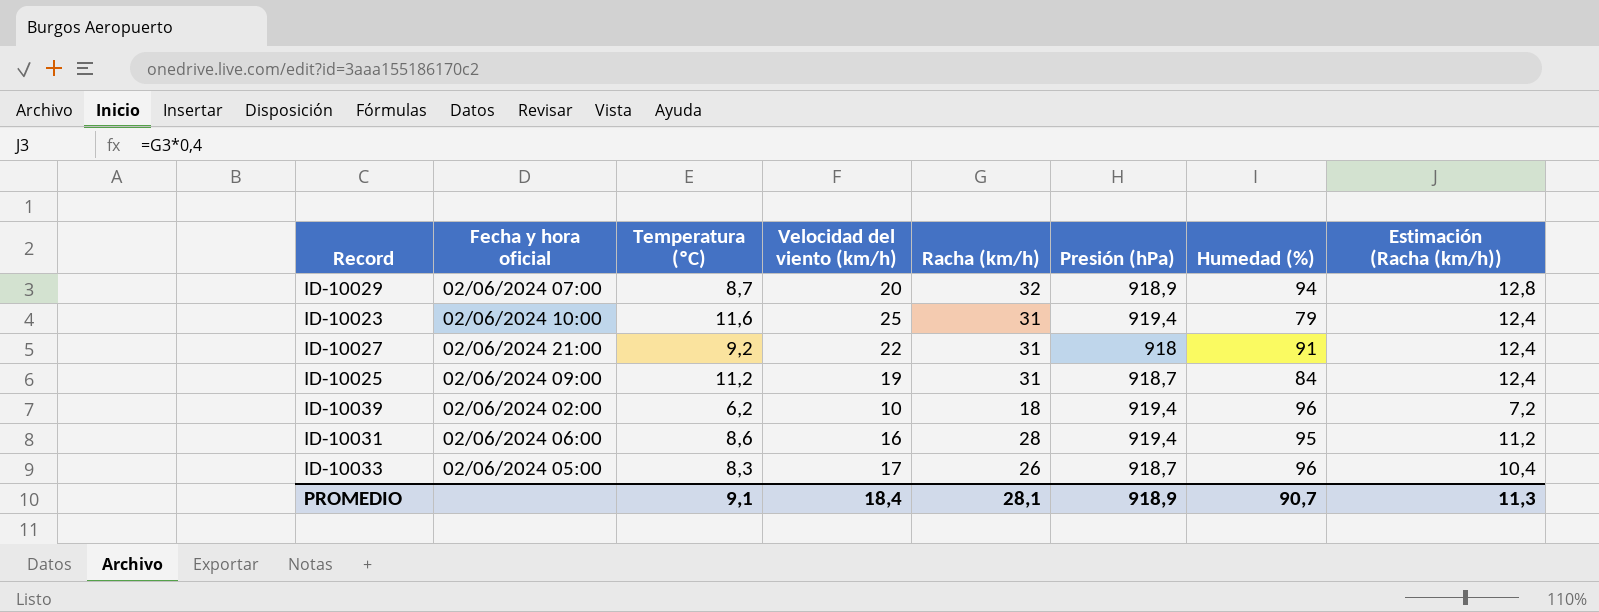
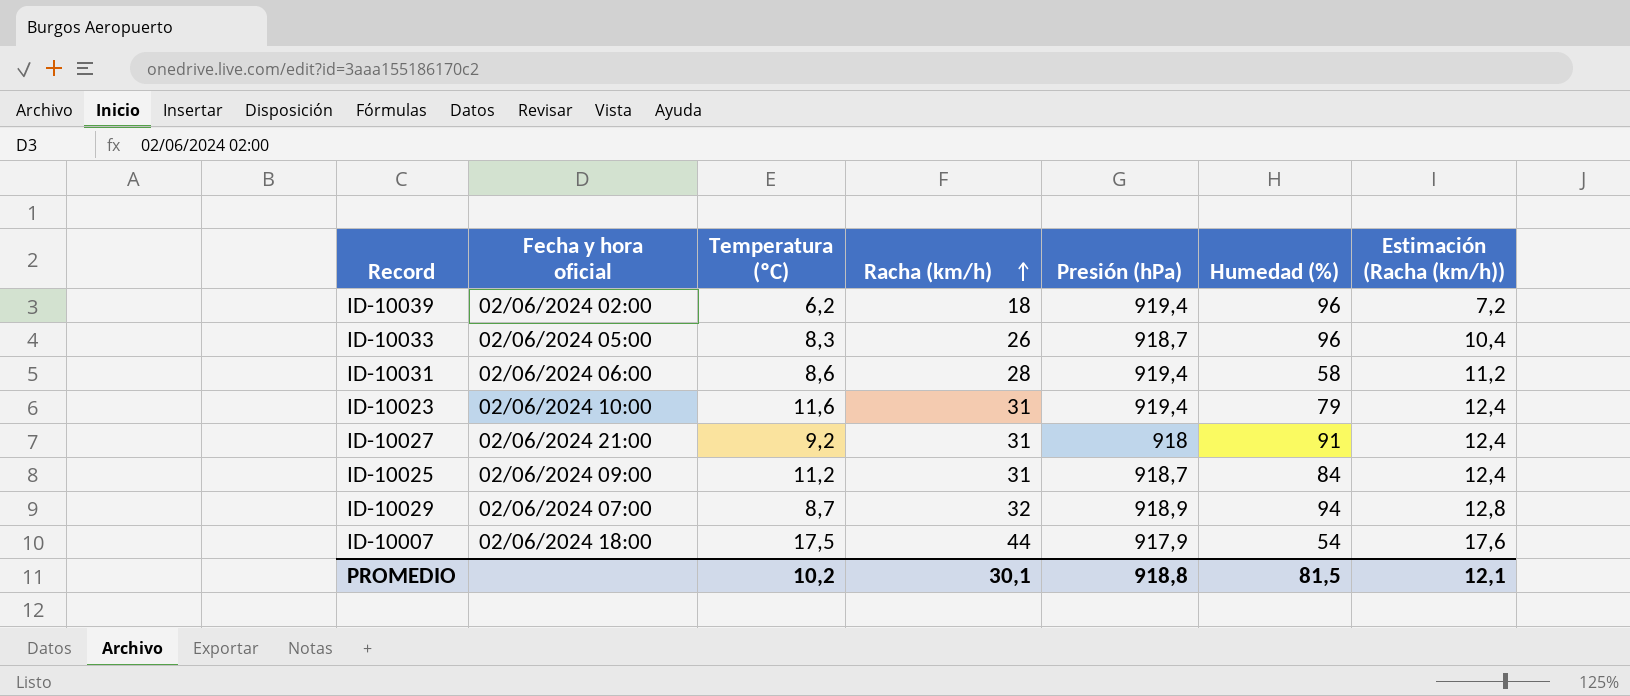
row order: none -> Racha (km/h) ascending
column Velocidad del viento (km/h) | position: 4 -> none
ID-10031 | Humedad (%): 95 -> 58
row ID-10007: none -> 02/06/2024 18:00 | 17,5 | 44 | 917,9 | 54 | 17,6
PROMEDIO | Temperatura (ºC): 9,1 -> 10,2
PROMEDIO | Racha (km/h): 28,1 -> 30,1
PROMEDIO | Presión (hPa): 918,9 -> 918,8
PROMEDIO | Humedad (%): 90,7 -> 81,5
PROMEDIO | Estimación (Racha (km/h)): 11,3 -> 12,1

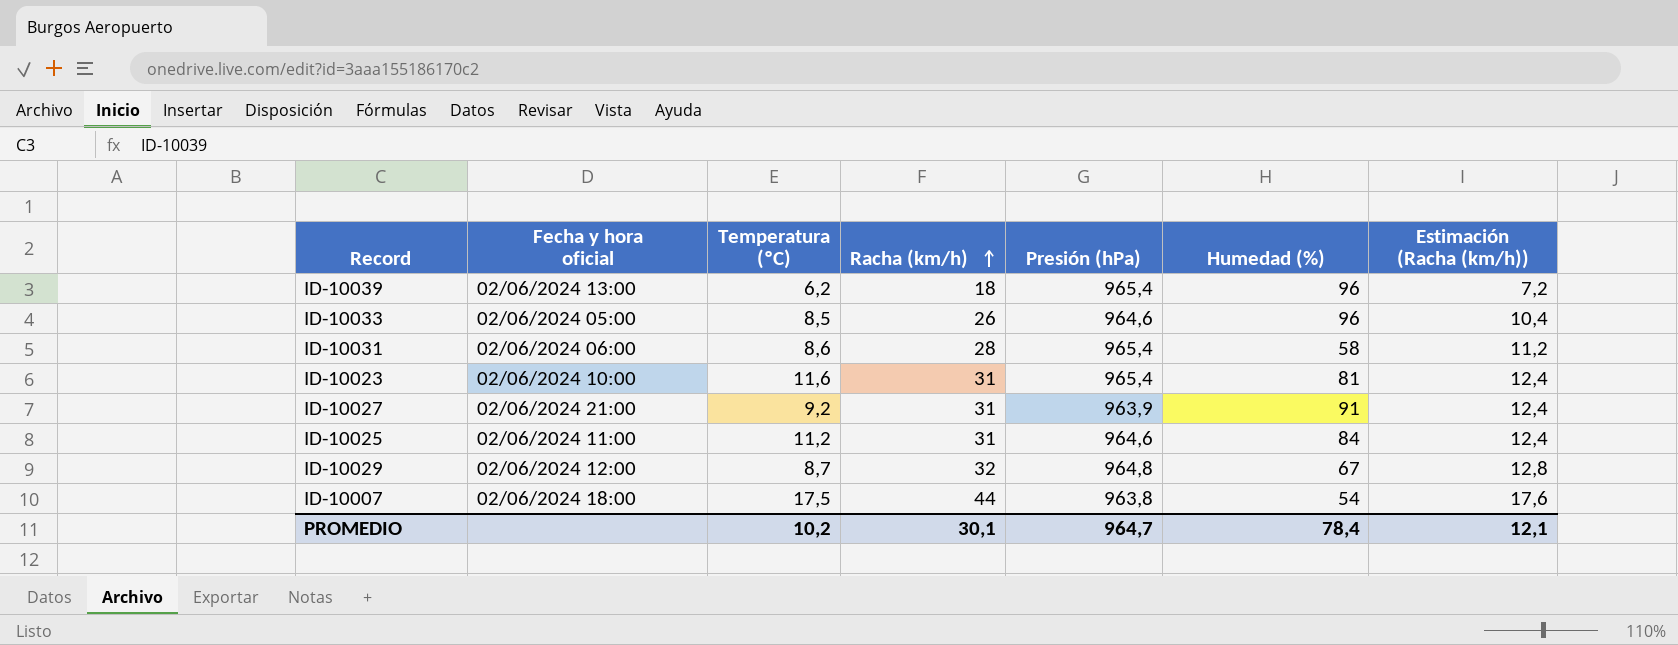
ID-10039 | Fecha y hora oficial: 02/06/2024 02:00 -> 02/06/2024 13:00
ID-10039 | Presión (hPa): 919,4 -> 965,4
ID-10033 | Temperatura (ºC): 8,3 -> 8,5
ID-10033 | Presión (hPa): 918,7 -> 964,6
ID-10031 | Presión (hPa): 919,4 -> 965,4
ID-10023 | Presión (hPa): 919,4 -> 965,4
ID-10023 | Humedad (%): 79 -> 81
ID-10027 | Presión (hPa): 918 -> 963,9
ID-10025 | Fecha y hora oficial: 02/06/2024 09:00 -> 02/06/2024 11:00
ID-10025 | Presión (hPa): 918,7 -> 964,6
ID-10029 | Fecha y hora oficial: 02/06/2024 07:00 -> 02/06/2024 12:00
ID-10029 | Presión (hPa): 918,9 -> 964,8
ID-10029 | Humedad (%): 94 -> 67
ID-10007 | Presión (hPa): 917,9 -> 963,8
PROMEDIO | Presión (hPa): 918,8 -> 964,7
PROMEDIO | Humedad (%): 81,5 -> 78,4

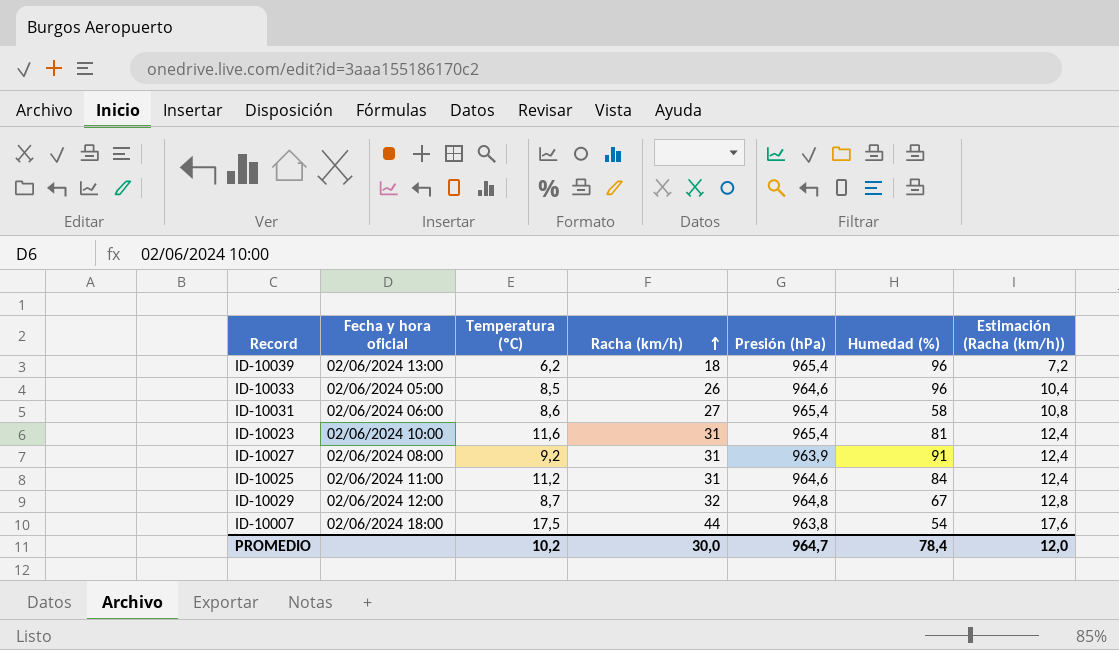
ID-10031 | Racha (km/h): 28 -> 27
ID-10031 | Estimación (Racha (km/h)): 11,2 -> 10,8
ID-10027 | Fecha y hora oficial: 02/06/2024 21:00 -> 02/06/2024 08:00
PROMEDIO | Racha (km/h): 30,1 -> 30,0
PROMEDIO | Estimación (Racha (km/h)): 12,1 -> 12,0

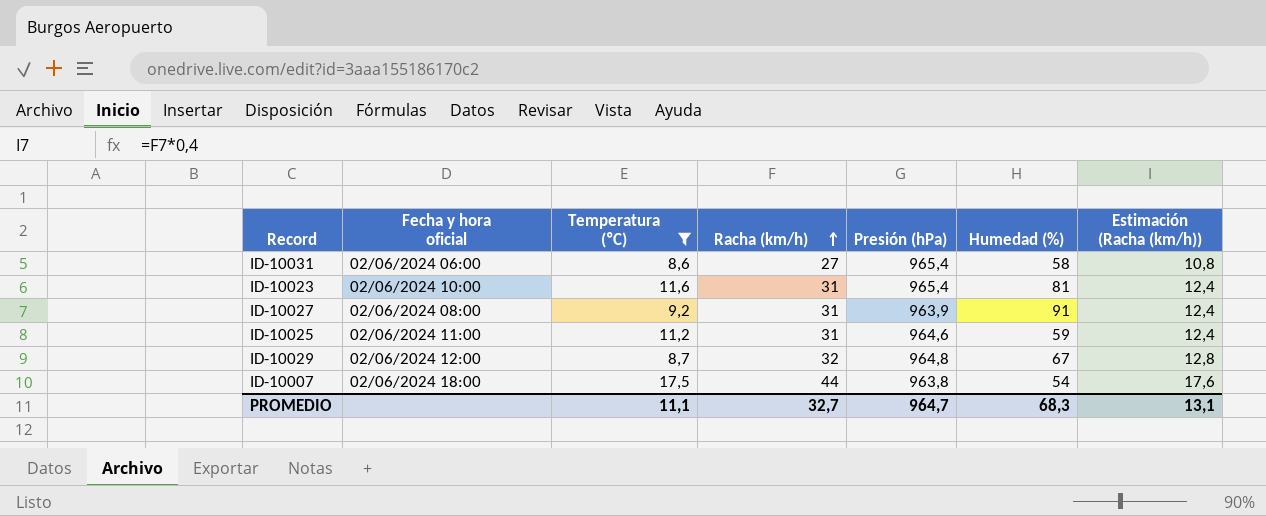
filter: none -> Temperatura (ºC) >= 8,6
ID-10025 | Humedad (%): 84 -> 59
PROMEDIO | Temperatura (ºC): 10,2 -> 11,1
PROMEDIO | Racha (km/h): 30,0 -> 32,7
PROMEDIO | Humedad (%): 78,4 -> 68,3
PROMEDIO | Estimación (Racha (km/h)): 12,0 -> 13,1

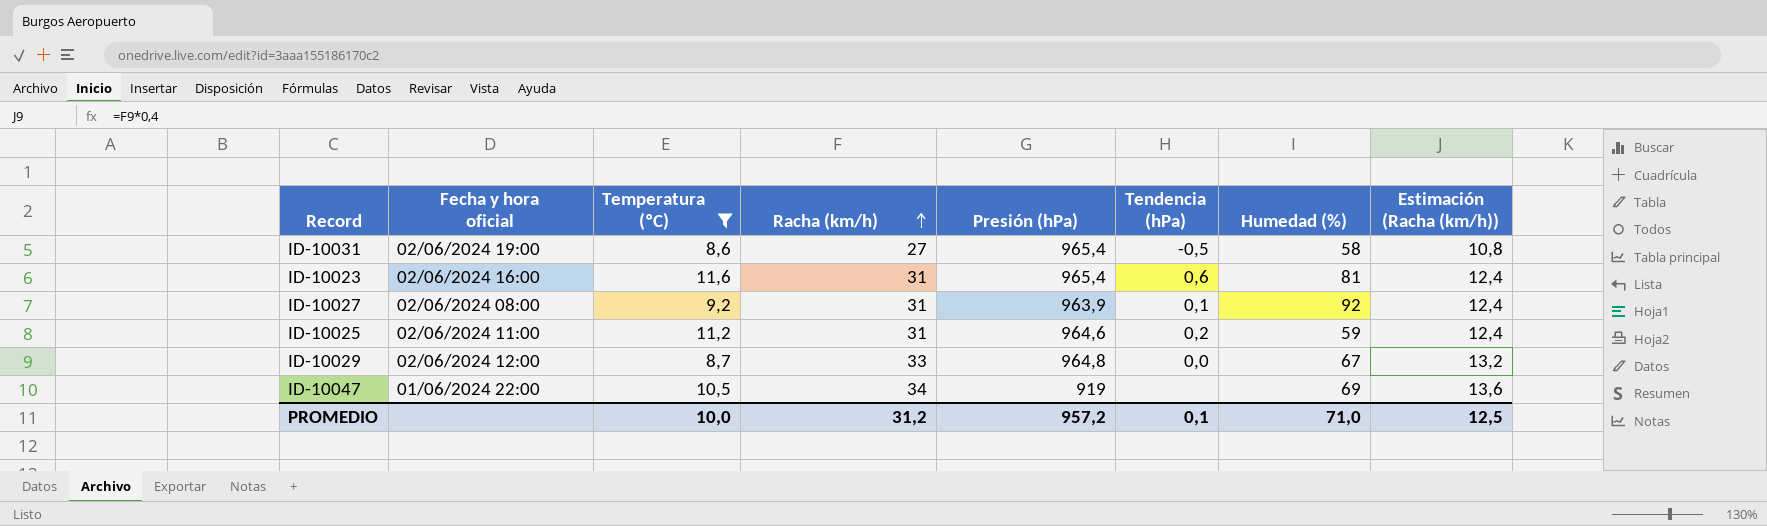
column Tendencia (hPa) | position: none -> 6
row ID-10007: 02/06/2024 18:00 | 17,5 | 44 | 963,8 | 54 | 17,6 -> none
ID-10031 | Fecha y hora oficial: 02/06/2024 06:00 -> 02/06/2024 19:00
ID-10023 | Fecha y hora oficial: 02/06/2024 10:00 -> 02/06/2024 16:00
ID-10027 | Humedad (%): 91 -> 92
ID-10029 | Racha (km/h): 32 -> 33
ID-10029 | Estimación (Racha (km/h)): 12,8 -> 13,2
row ID-10047: none -> 01/06/2024 22:00 | 10,5 | 34 | 919 | none | 69 | 13,6
PROMEDIO | Temperatura (ºC): 11,1 -> 10,0
PROMEDIO | Racha (km/h): 32,7 -> 31,2
PROMEDIO | Presión (hPa): 964,7 -> 957,2
PROMEDIO | Humedad (%): 68,3 -> 71,0
PROMEDIO | Estimación (Racha (km/h)): 13,1 -> 12,5

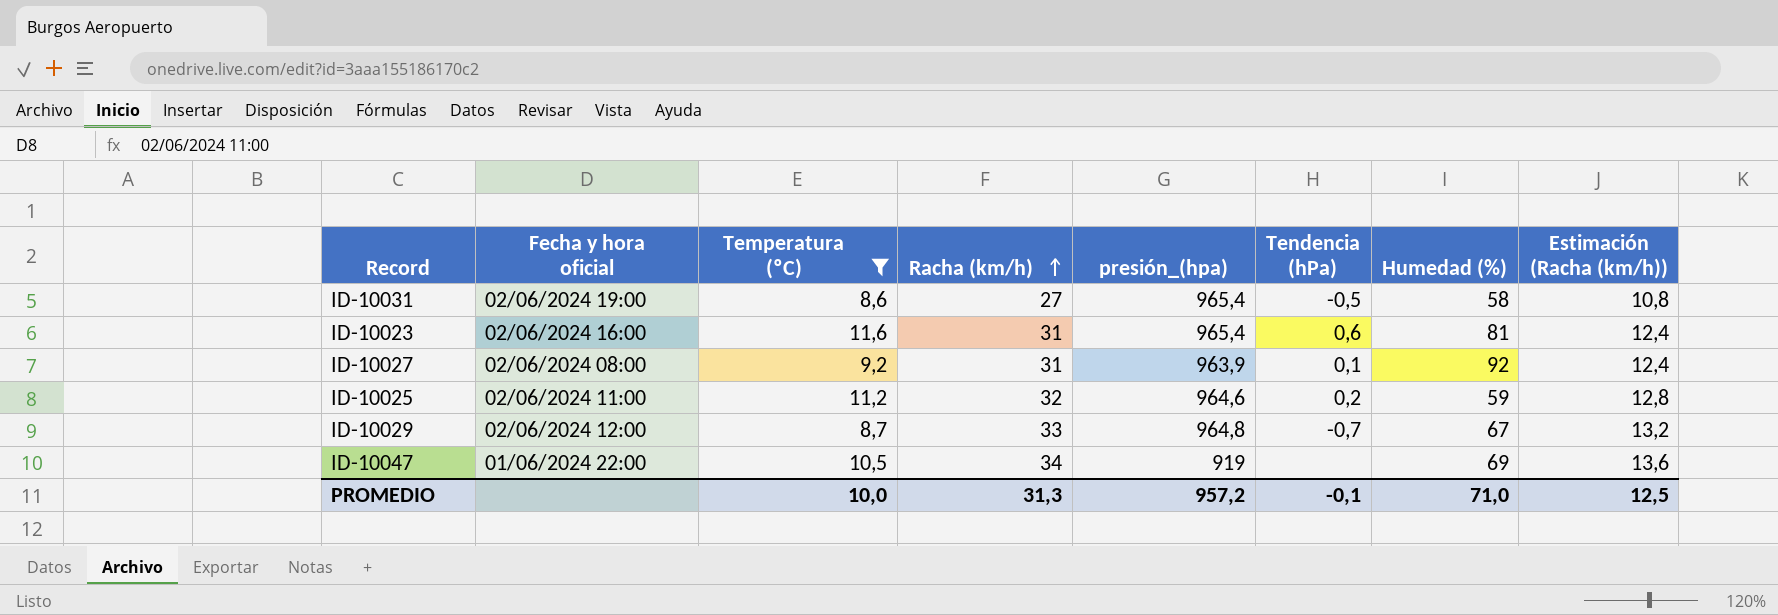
column name: Presión (hPa) -> presión_(hpa)
ID-10025 | Racha (km/h): 31 -> 32
ID-10025 | Estimación (Racha (km/h)): 12,4 -> 12,8
ID-10029 | Tendencia (hPa): 0,0 -> -0,7
PROMEDIO | Racha (km/h): 31,2 -> 31,3
PROMEDIO | Tendencia (hPa): 0,1 -> -0,1

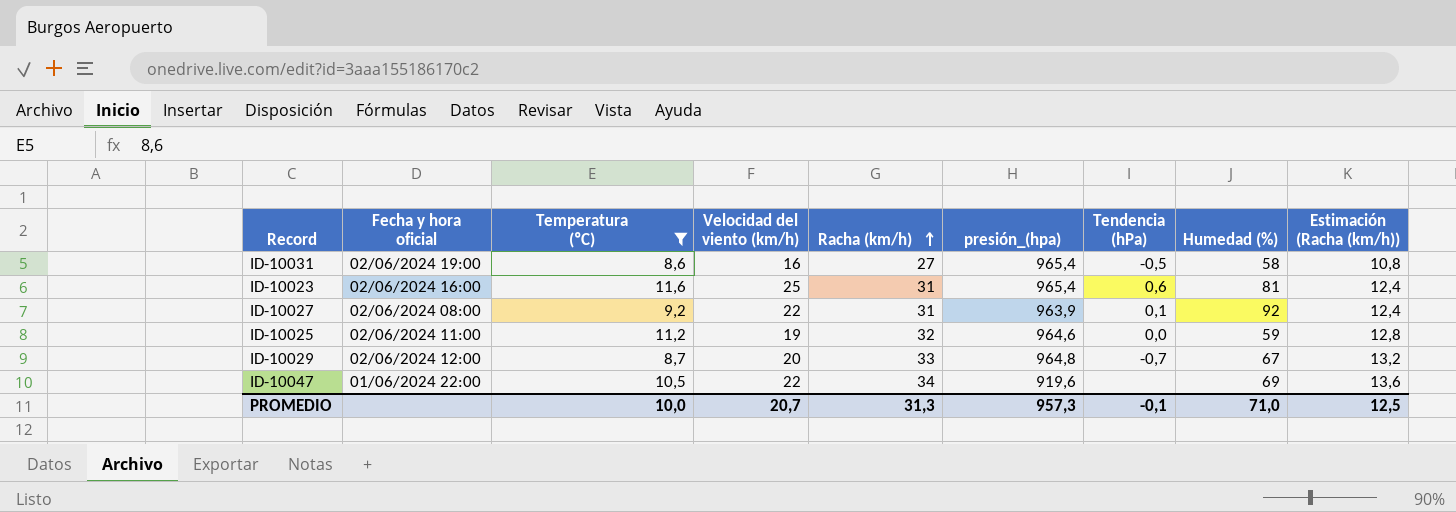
column Velocidad del viento (km/h) | position: none -> 4
ID-10025 | Tendencia (hPa): 0,2 -> 0,0
ID-10047 | presión_(hpa): 919 -> 919,6
PROMEDIO | presión_(hpa): 957,2 -> 957,3

